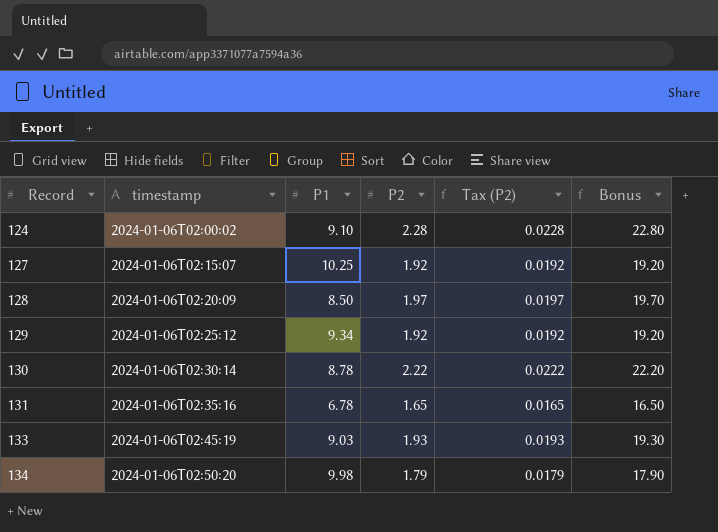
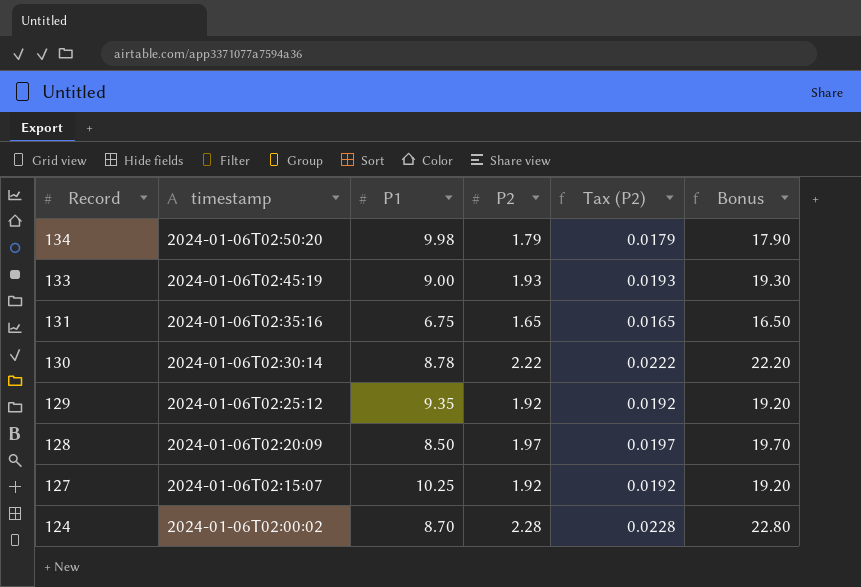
row order: Record ascending -> Record descending
133 | P1: 9.03 -> 9.00
131 | P1: 6.78 -> 6.75
129 | P1: 9.34 -> 9.35
124 | P1: 9.10 -> 8.70

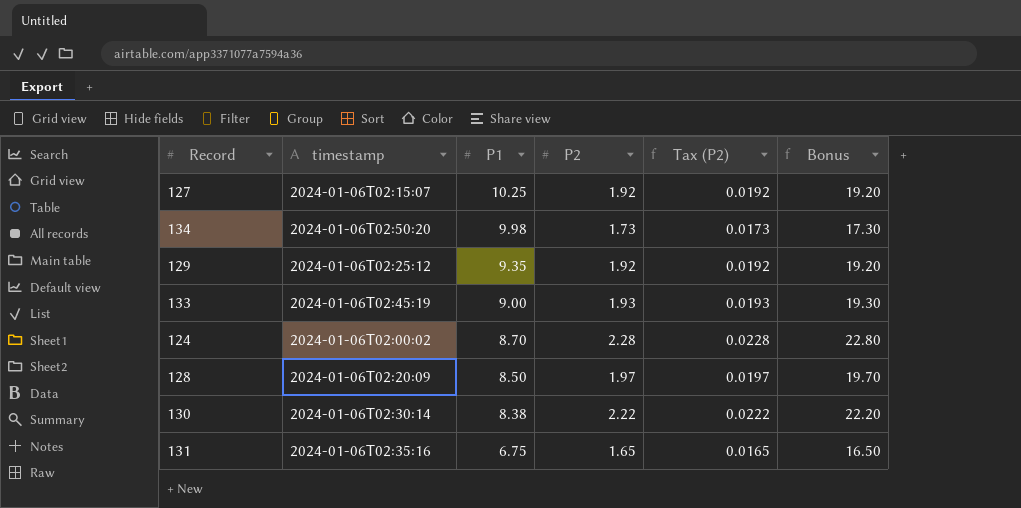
row order: Record descending -> P1 descending
134 | P2: 1.79 -> 1.73
134 | Tax (P2): 0.0179 -> 0.0173
134 | Bonus: 17.90 -> 17.30
130 | P1: 8.78 -> 8.38

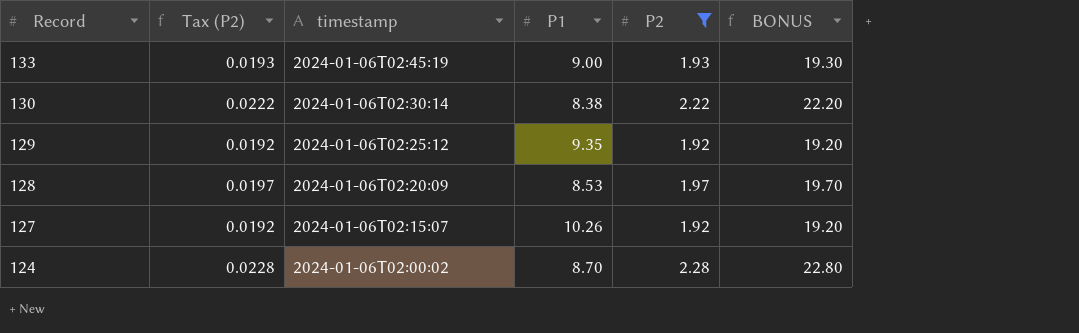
filter: none -> P2 >= 1.92
row order: P1 descending -> Record descending
column Tax (P2) | position: 5 -> 2
column name: Bonus -> BONUS
128 | P1: 8.50 -> 8.53
127 | P1: 10.25 -> 10.26

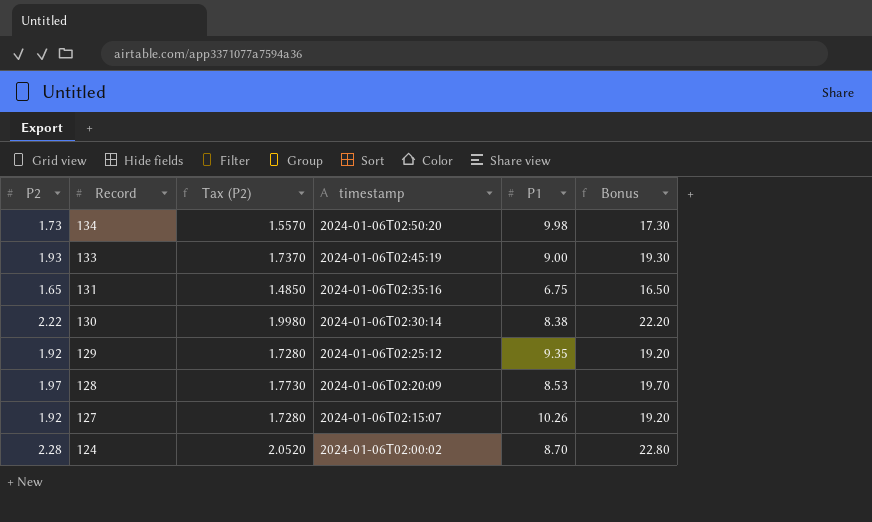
filter: P2 >= 1.92 -> none
column P2 | position: 5 -> 1
column Tax (P2) | formula: [P2] * 0.01 -> [P2] * 0.9
column name: BONUS -> Bonus

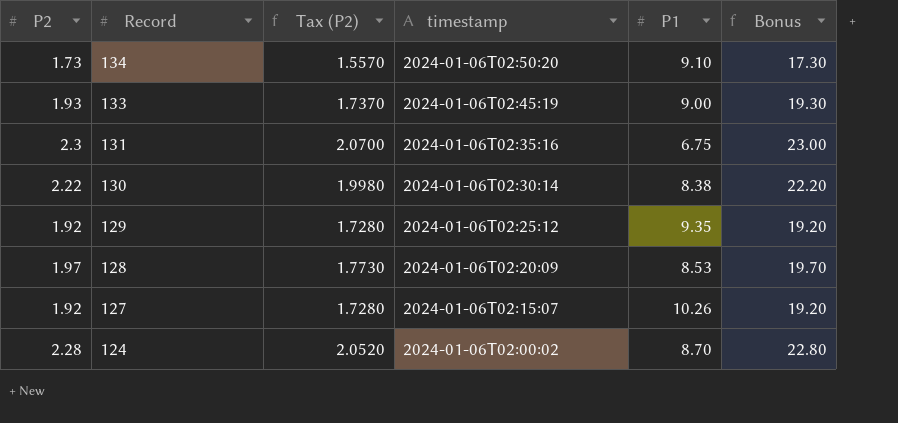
134 | P1: 9.98 -> 9.10
131 | P2: 1.65 -> 2.3
131 | Tax (P2): 1.4850 -> 2.0700
131 | Bonus: 16.50 -> 23.00

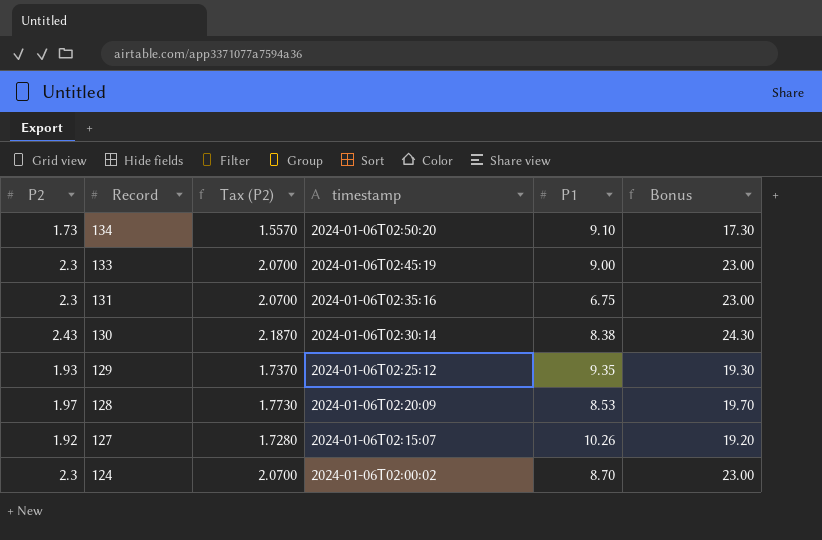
133 | P2: 1.93 -> 2.3
133 | Tax (P2): 1.7370 -> 2.0700
133 | Bonus: 19.30 -> 23.00
130 | P2: 2.22 -> 2.43
130 | Tax (P2): 1.9980 -> 2.1870
130 | Bonus: 22.20 -> 24.30
129 | P2: 1.92 -> 1.93
129 | Tax (P2): 1.7280 -> 1.7370
129 | Bonus: 19.20 -> 19.30
124 | P2: 2.28 -> 2.3
124 | Tax (P2): 2.0520 -> 2.0700
124 | Bonus: 22.80 -> 23.00

